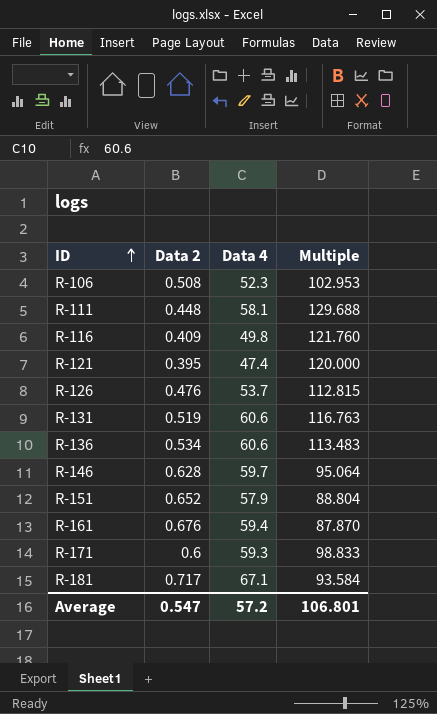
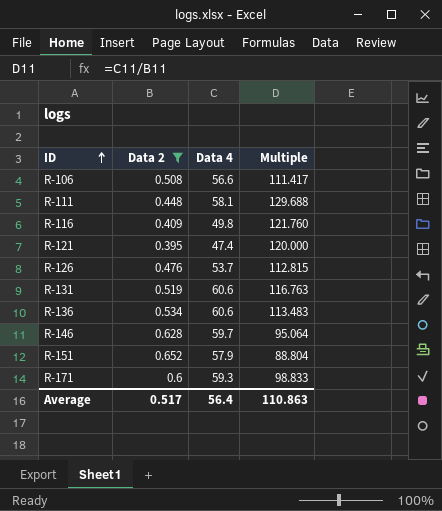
filter: none -> Data 2 <= 0.652
R-106 | Data 4: 52.3 -> 56.6
R-106 | Multiple: 102.953 -> 111.417
Average | Data 2: 0.547 -> 0.517
Average | Data 4: 57.2 -> 56.4
Average | Multiple: 106.801 -> 110.863

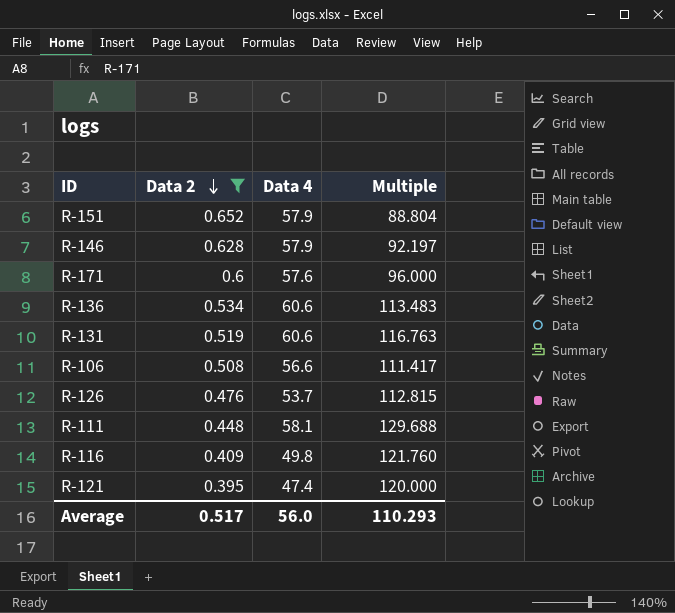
row order: ID ascending -> Data 2 descending
R-146 | Data 4: 59.7 -> 57.9
R-146 | Multiple: 95.064 -> 92.197
R-171 | Data 4: 59.3 -> 57.6
R-171 | Multiple: 98.833 -> 96.000
Average | Data 4: 56.4 -> 56.0
Average | Multiple: 110.863 -> 110.293

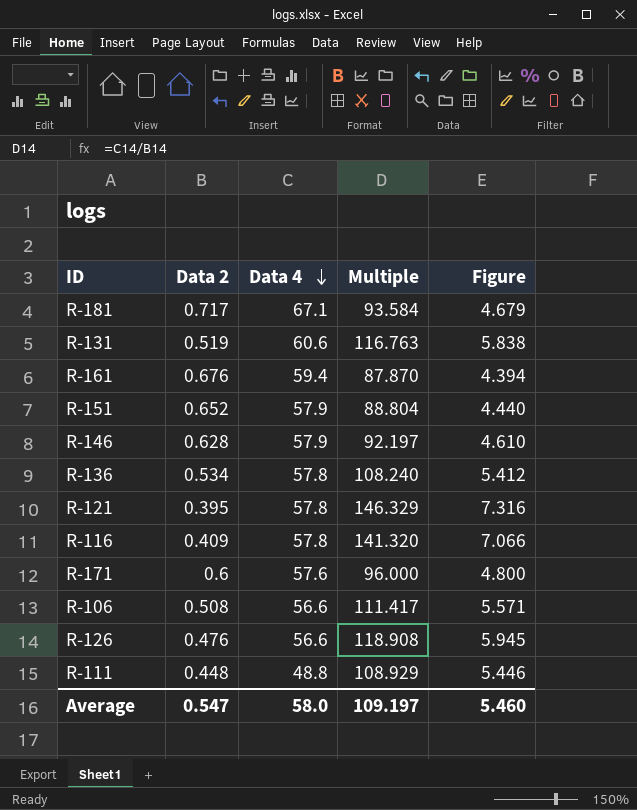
filter: Data 2 <= 0.652 -> none
row order: Data 2 descending -> Data 4 descending
column Figure | formula: none -> [Multiple] * 0.05
R-136 | Data 4: 60.6 -> 57.8
R-136 | Multiple: 113.483 -> 108.240
R-121 | Data 4: 47.4 -> 57.8
R-121 | Multiple: 120.000 -> 146.329
R-116 | Data 4: 49.8 -> 57.8
R-116 | Multiple: 121.760 -> 141.320
R-126 | Data 4: 53.7 -> 56.6
R-126 | Multiple: 112.815 -> 118.908
R-111 | Data 4: 58.1 -> 48.8
R-111 | Multiple: 129.688 -> 108.929
Average | Data 2: 0.517 -> 0.547
Average | Data 4: 56.0 -> 58.0
Average | Multiple: 110.293 -> 109.197

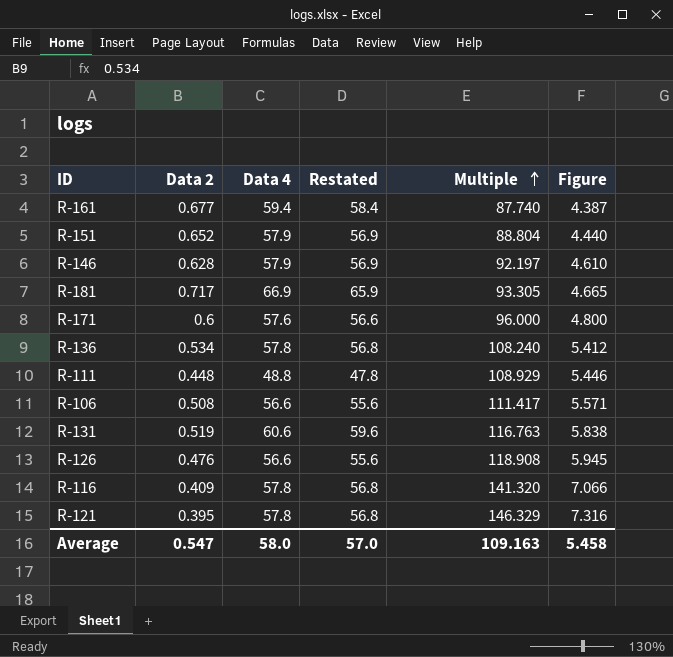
row order: Data 4 descending -> Multiple ascending
column Restated | formula: none -> [Data 4] - 1
R-161 | Data 2: 0.676 -> 0.677
R-161 | Multiple: 87.870 -> 87.740
R-161 | Figure: 4.394 -> 4.387
R-181 | Data 4: 67.1 -> 66.9
R-181 | Multiple: 93.584 -> 93.305
R-181 | Figure: 4.679 -> 4.665
Average | Multiple: 109.197 -> 109.163
Average | Figure: 5.460 -> 5.458

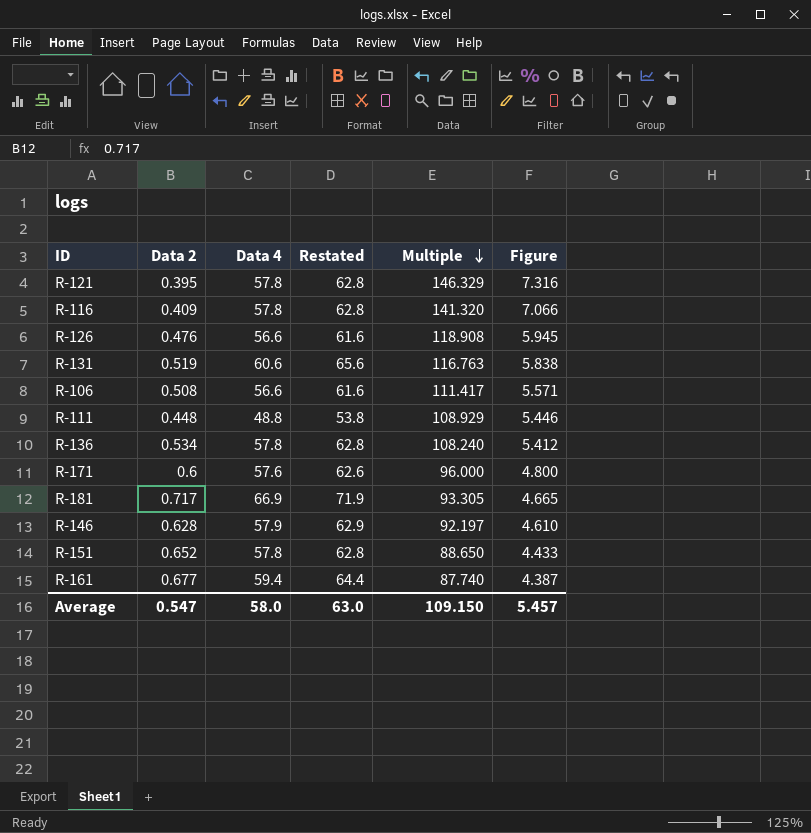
row order: Multiple ascending -> Multiple descending
column Restated | formula: [Data 4] - 1 -> [Data 4] + 5
R-151 | Data 4: 57.9 -> 57.8
R-151 | Multiple: 88.804 -> 88.650
R-151 | Figure: 4.440 -> 4.433
Average | Restated: 57.0 -> 63.0
Average | Multiple: 109.163 -> 109.150
Average | Figure: 5.458 -> 5.457

